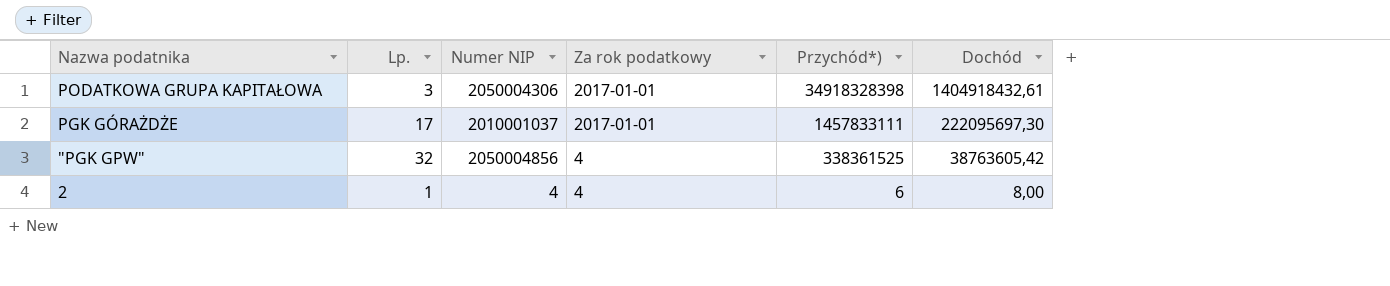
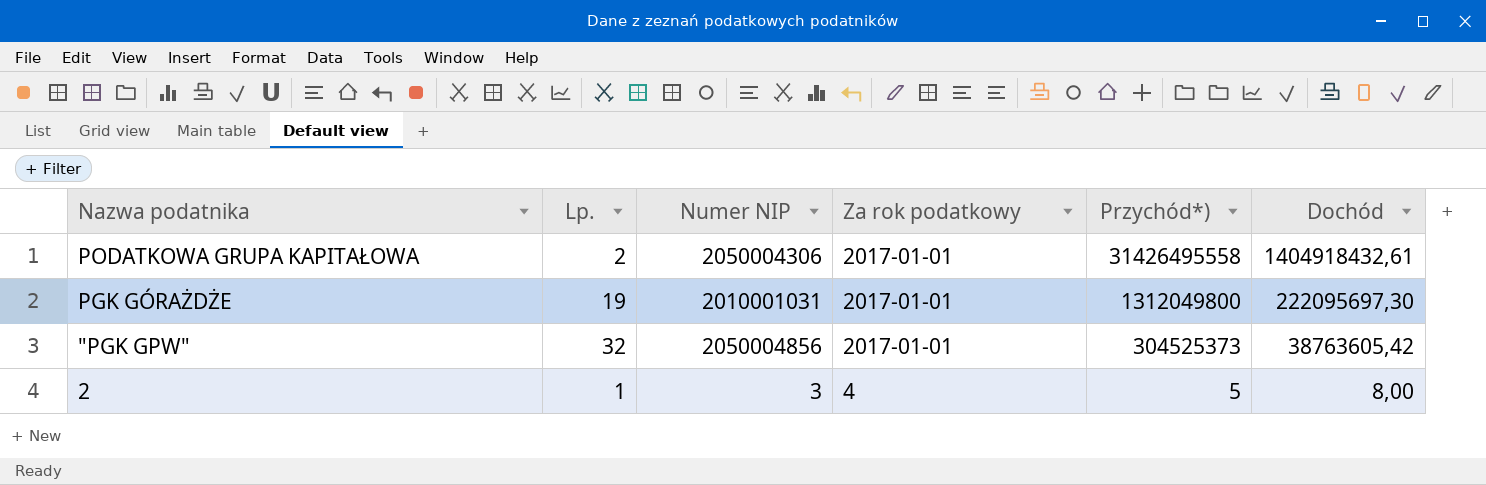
PODATKOWA GRUPA KAPITAŁOWA | Lp.: 3 -> 2
PODATKOWA GRUPA KAPITAŁOWA | Przychód*): 34918328398 -> 31426495558
PGK GÓRAŻDŻE | Lp.: 17 -> 19
PGK GÓRAŻDŻE | Numer NIP: 2010001037 -> 2010001031
PGK GÓRAŻDŻE | Przychód*): 1457833111 -> 1312049800
"PGK GPW" | Za rok podatkowy: 4 -> 2017-01-01
"PGK GPW" | Przychód*): 338361525 -> 304525373
2 | Numer NIP: 4 -> 3
2 | Przychód*): 6 -> 5

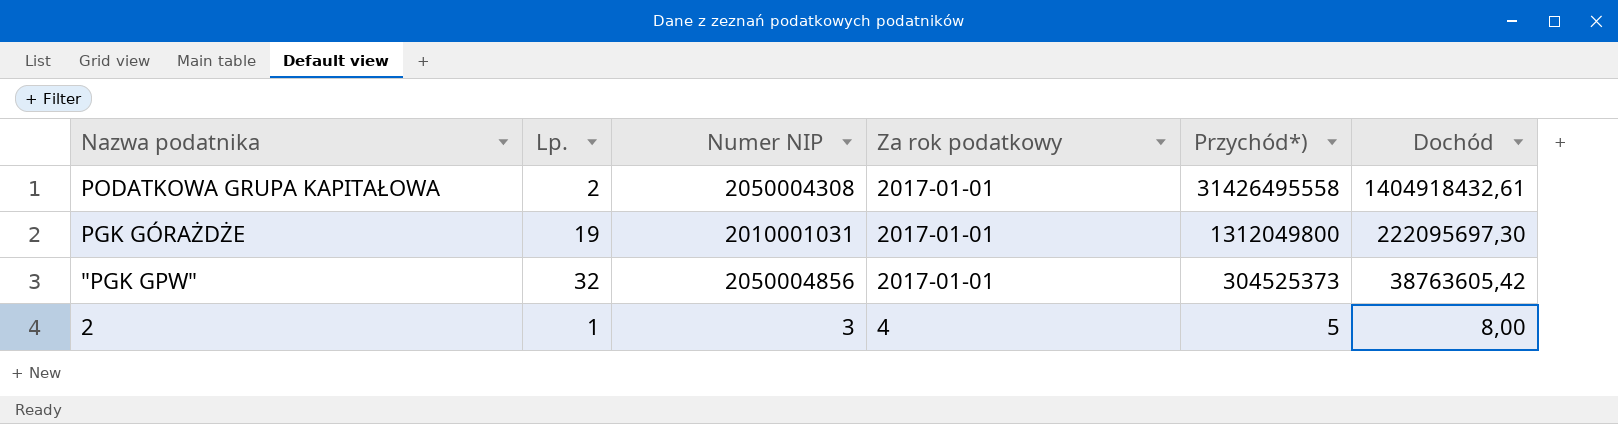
PODATKOWA GRUPA KAPITAŁOWA | Numer NIP: 2050004306 -> 2050004308

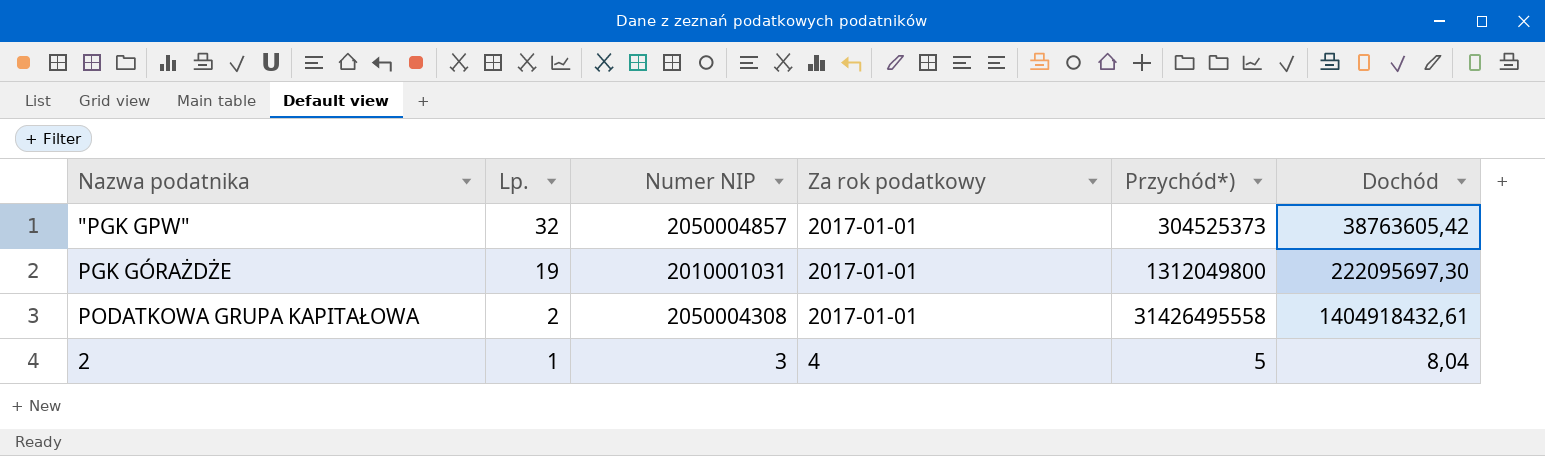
row order: Nazwa podatnika descending -> Lp. descending
"PGK GPW" | Numer NIP: 2050004856 -> 2050004857
2 | Dochód: 8,00 -> 8,04

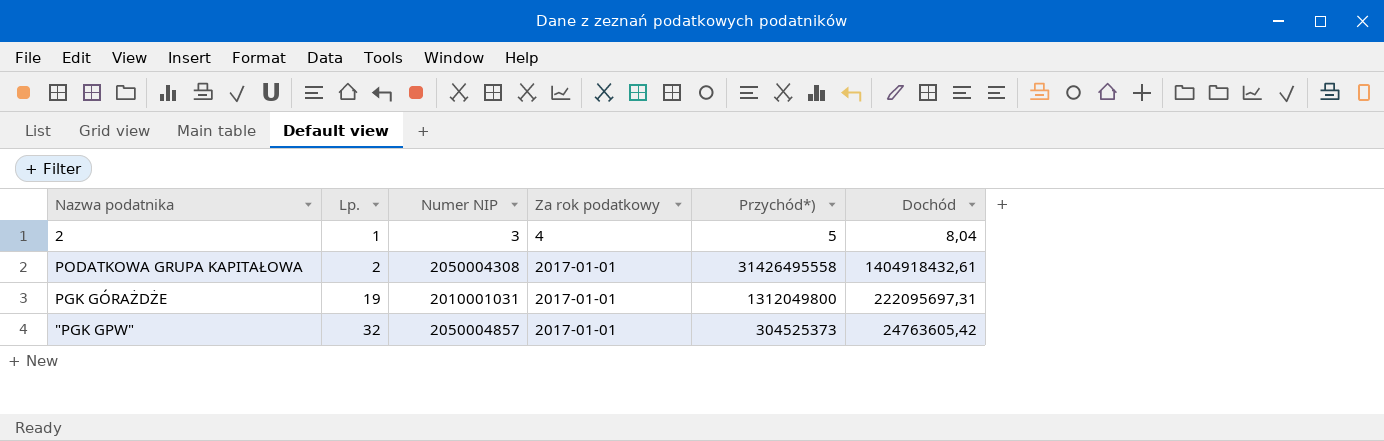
row order: Lp. descending -> Lp. ascending
PGK GÓRAŻDŻE | Dochód: 222095697,30 -> 222095697,31
"PGK GPW" | Dochód: 38763605,42 -> 24763605,42

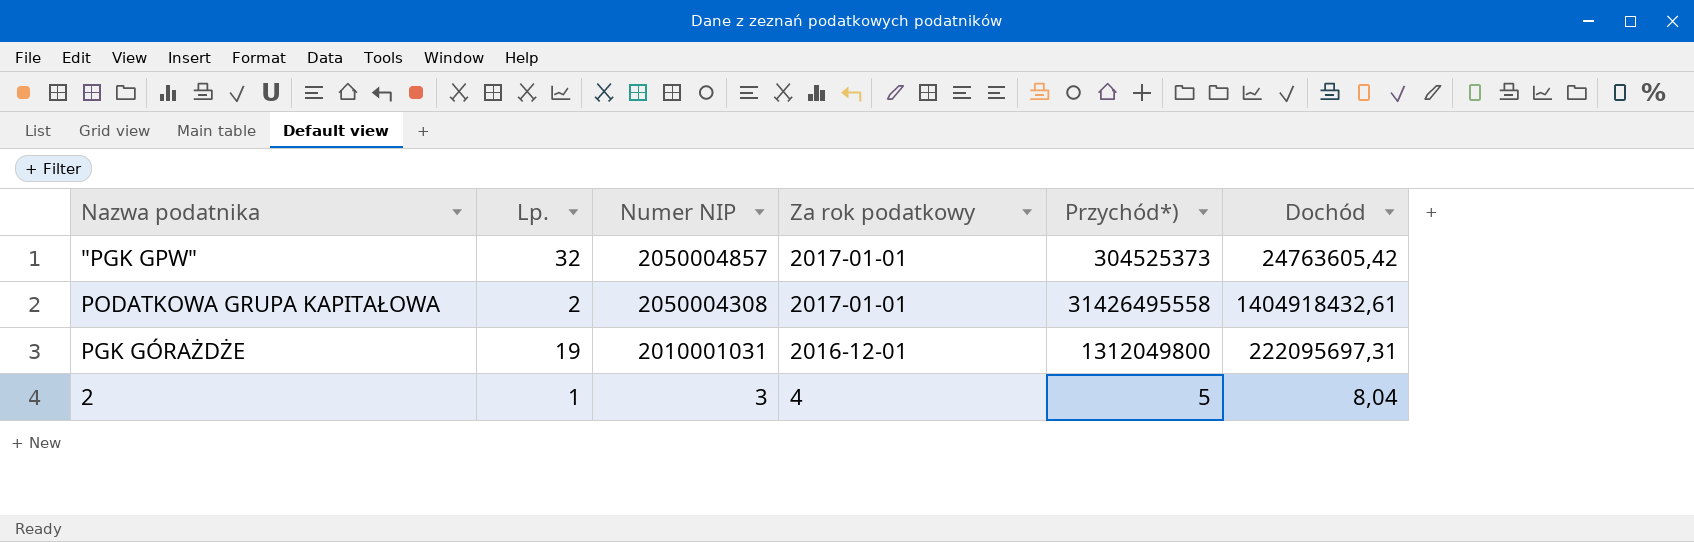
row order: Lp. ascending -> Numer NIP descending
PGK GÓRAŻDŻE | Za rok podatkowy: 2017-01-01 -> 2016-12-01

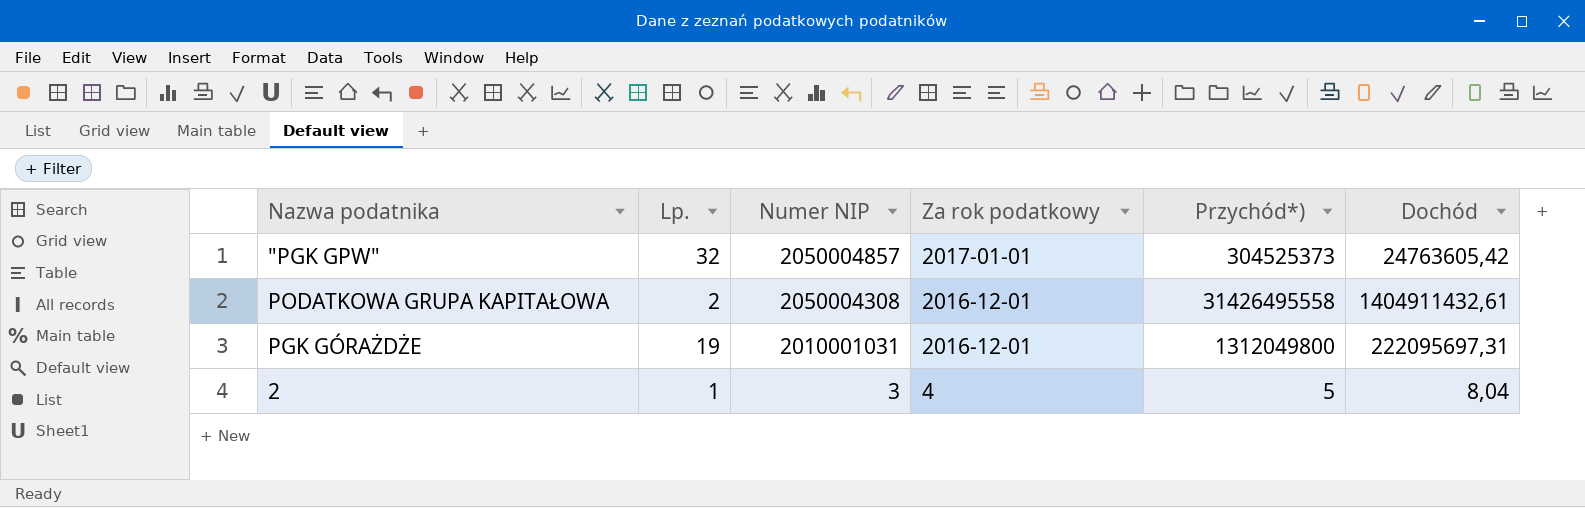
PODATKOWA GRUPA KAPITAŁOWA | Za rok podatkowy: 2017-01-01 -> 2016-12-01
PODATKOWA GRUPA KAPITAŁOWA | Dochód: 1404918432,61 -> 1404911432,61

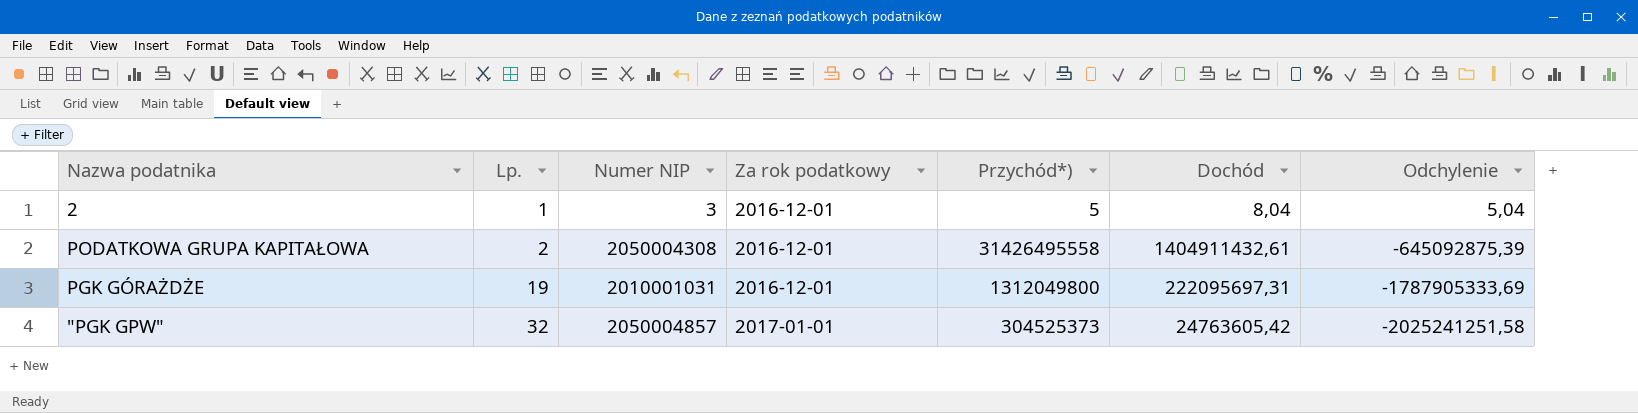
row order: Numer NIP descending -> Lp. ascending
column Odchylenie | formula: none -> [Dochód] - [Numer NIP]
2 | Za rok podatkowy: 4 -> 2016-12-01

